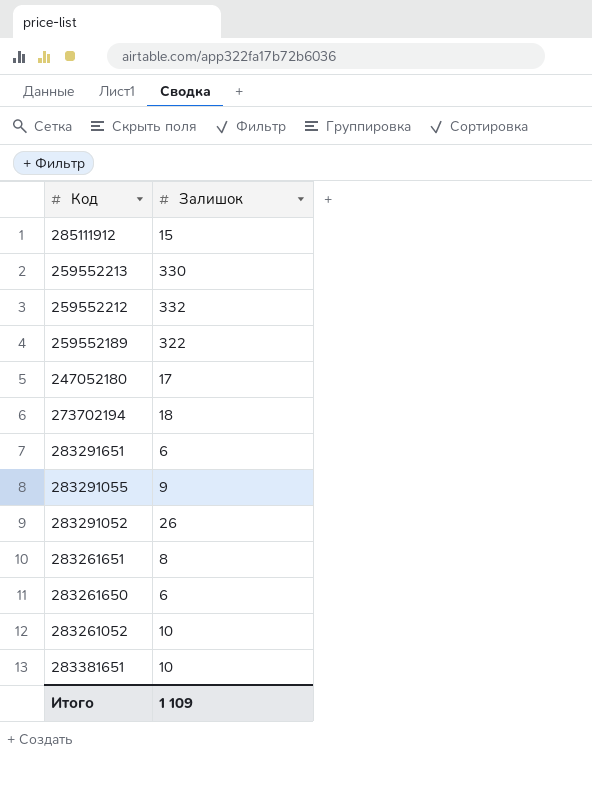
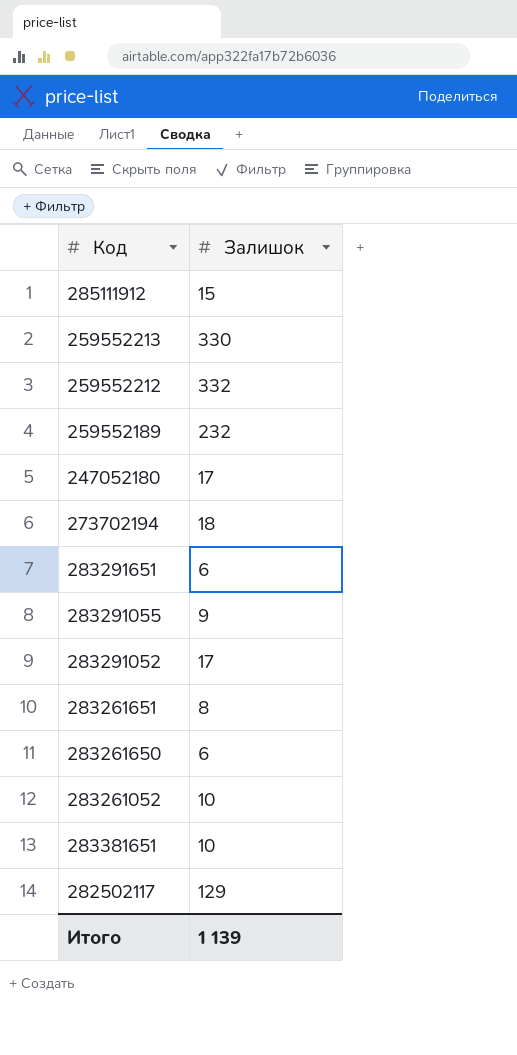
259552189 | Залишок: 322 -> 232
283291052 | Залишок: 26 -> 17
row 282502117: none -> 129
Итого | Залишок: 1 109 -> 1 139

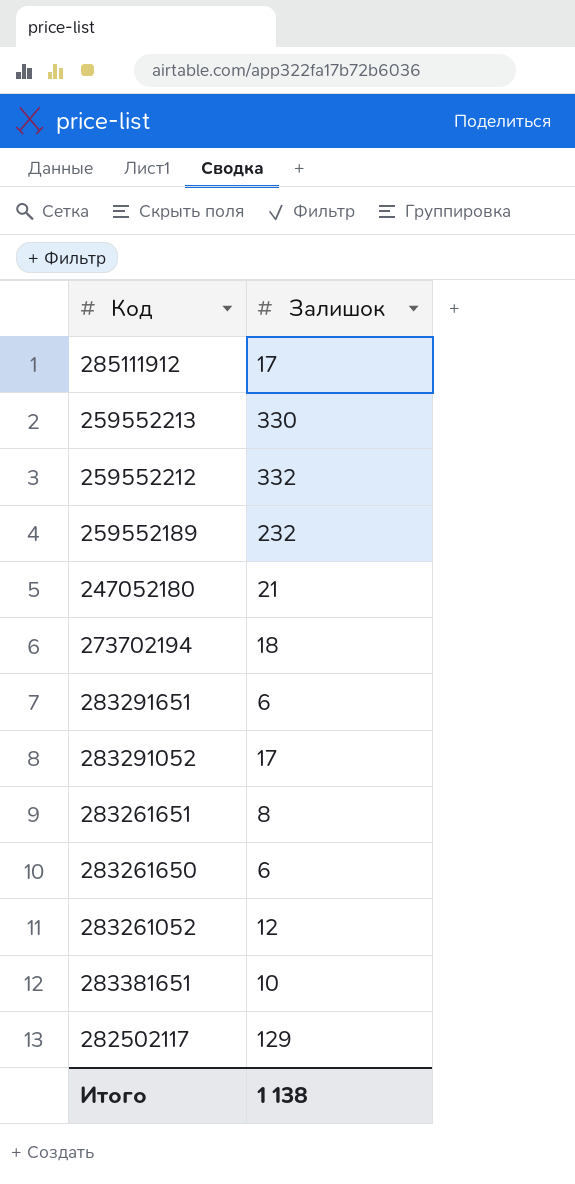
row 283291055: 9 -> none
285111912 | Залишок: 15 -> 17
247052180 | Залишок: 17 -> 21
283261052 | Залишок: 10 -> 12
Итого | Залишок: 1 139 -> 1 138

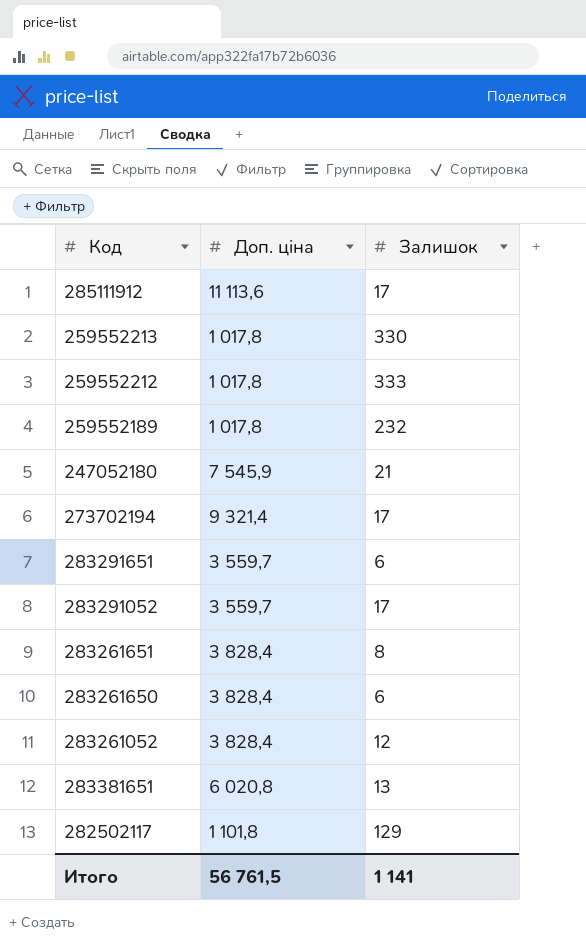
column Доп. ціна | position: none -> 2
259552212 | Залишок: 332 -> 333
273702194 | Залишок: 18 -> 17
283381651 | Залишок: 10 -> 13
Итого | Залишок: 1 138 -> 1 141

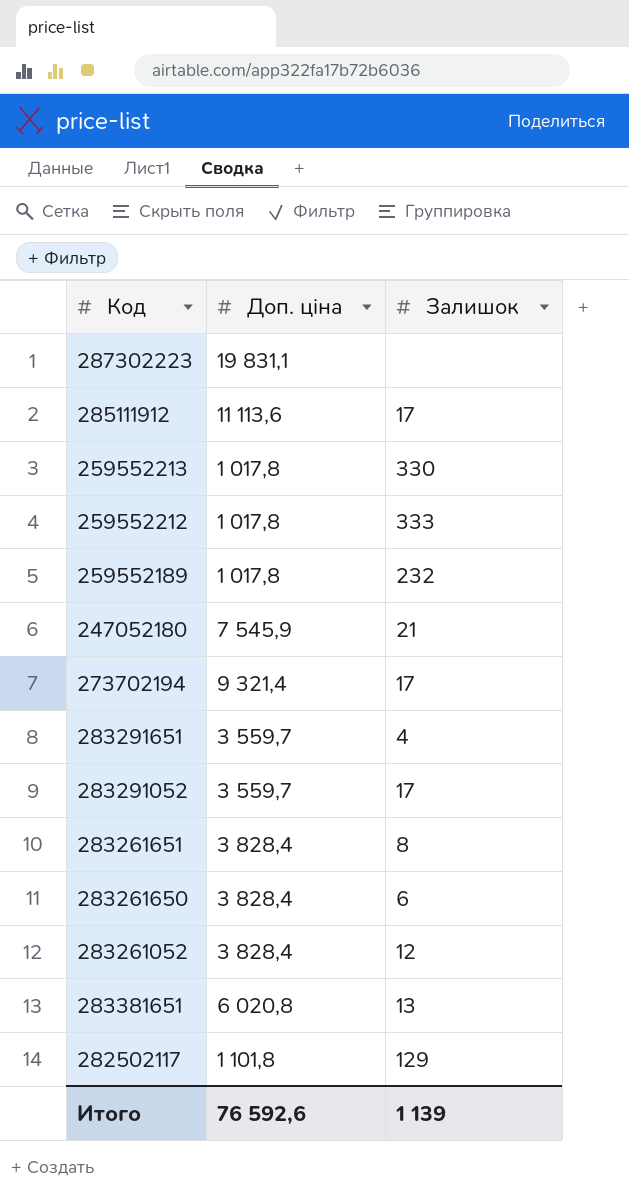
row 287302223: none -> 19 831,1 | none
283291651 | Залишок: 6 -> 4
Итого | Доп. ціна: 56 761,5 -> 76 592,6
Итого | Залишок: 1 141 -> 1 139

